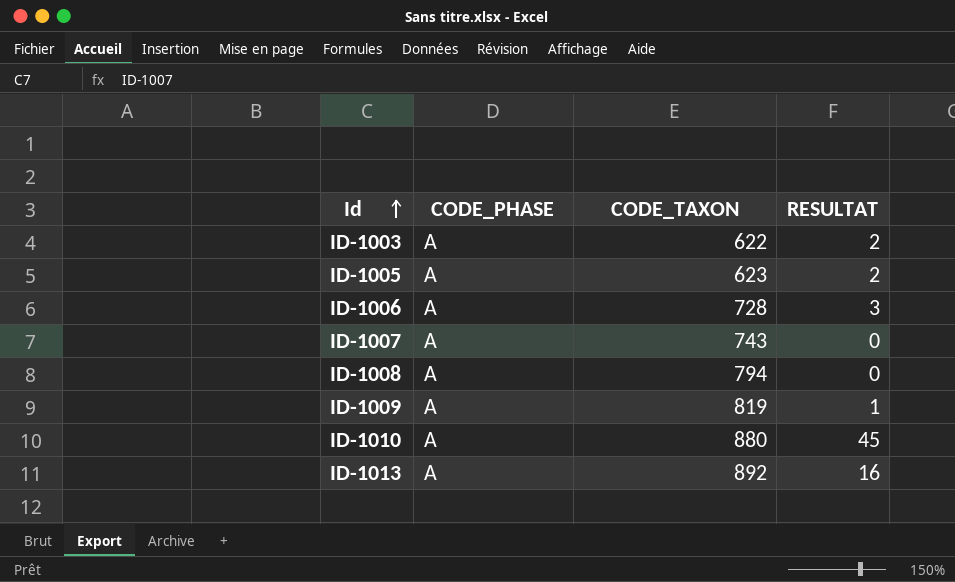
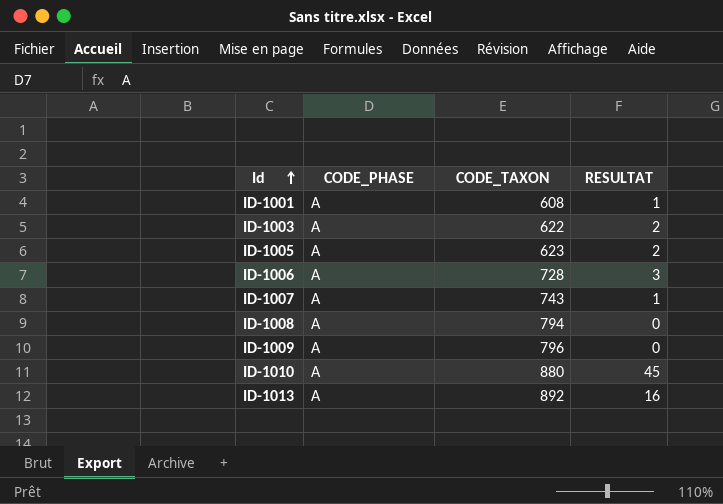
row ID-1001: none -> A | 608 | 1
ID-1007 | RESULTAT: 0 -> 1
ID-1009 | CODE_TAXON: 819 -> 796
ID-1009 | RESULTAT: 1 -> 0

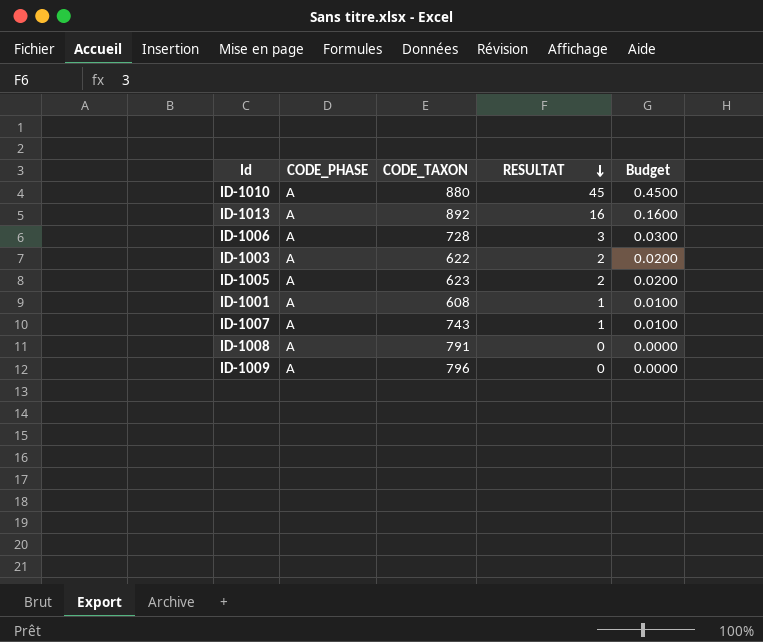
row order: Id ascending -> RESULTAT descending
column Budget | formula: none -> [RESULTAT] * 0.01
ID-1008 | CODE_TAXON: 794 -> 791

